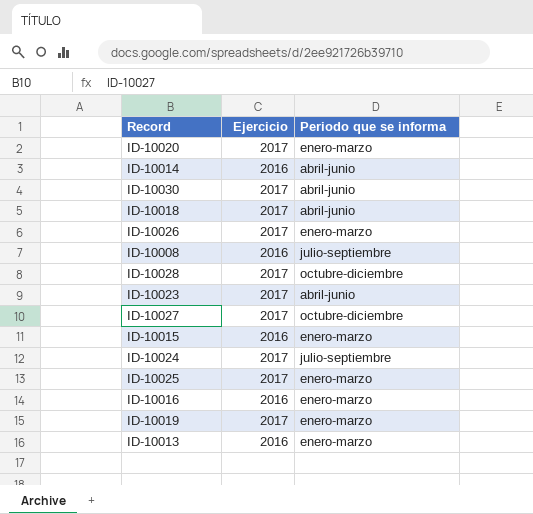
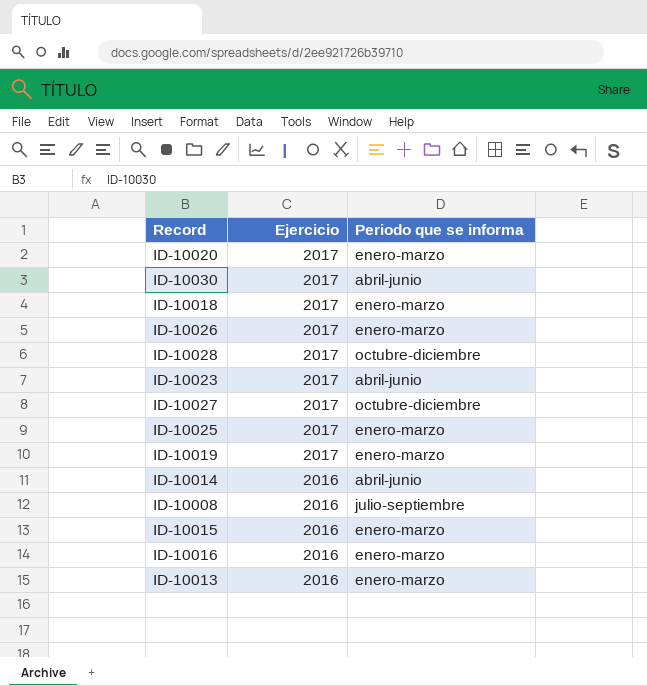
row order: none -> Ejercicio descending
row ID-10024: 2017 | julio-septiembre -> none
ID-10018 | Periodo que se informa: abril-junio -> enero-marzo

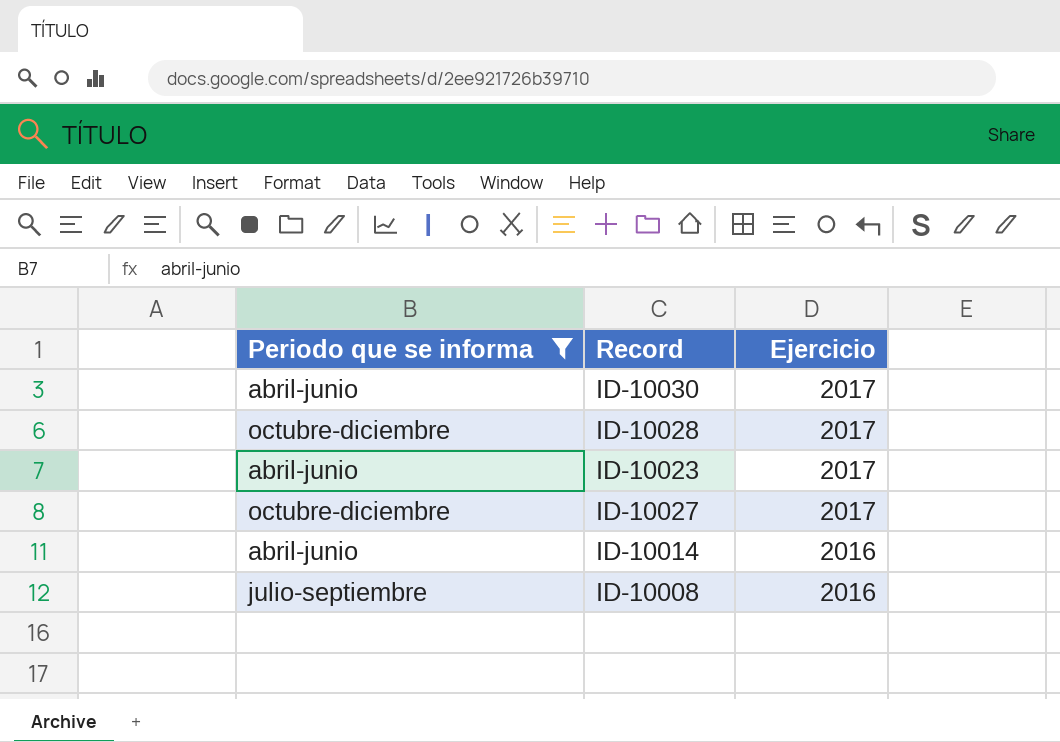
filter: none -> Periodo que se informa != enero-marzo
column Periodo que se informa | position: 3 -> 1

